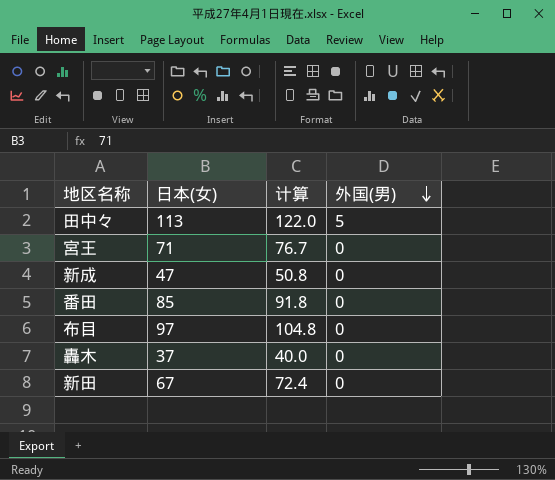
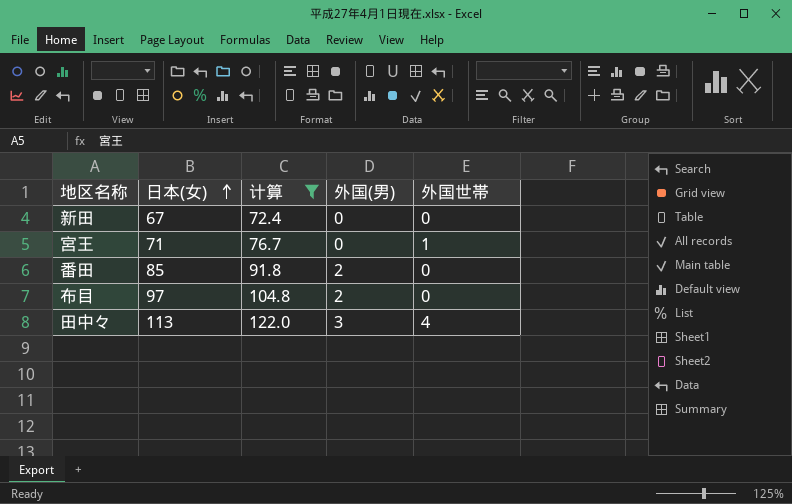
filter: none -> 计算 >= 72.4
row order: 外国(男) descending -> 日本(女) ascending
column 外国世帯 | position: none -> 5
番田 | 外国(男): 0 -> 2
布目 | 外国(男): 0 -> 2
田中々 | 外国(男): 5 -> 3

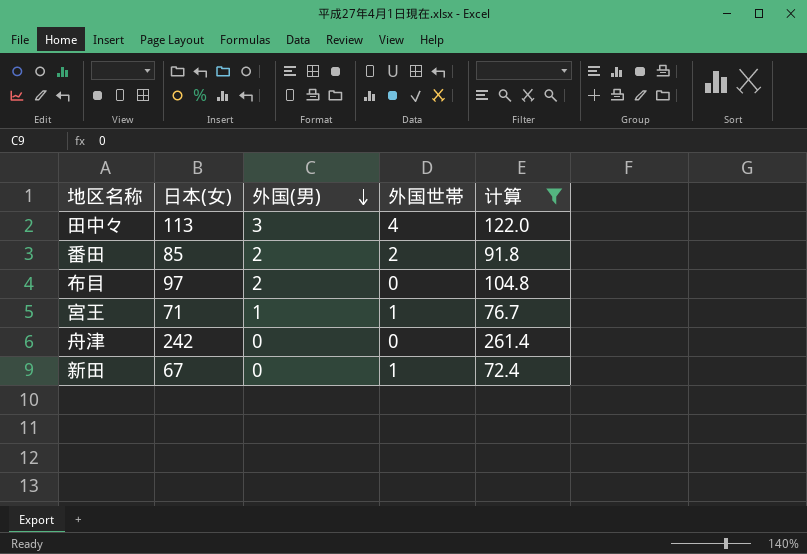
row order: 日本(女) ascending -> 外国(男) descending
column 计算 | position: 3 -> 5
番田 | 外国世帯: 0 -> 2
宮王 | 外国(男): 0 -> 1
row 舟津: none -> 242 | 0 | 0 | 261.4
新田 | 外国世帯: 0 -> 1

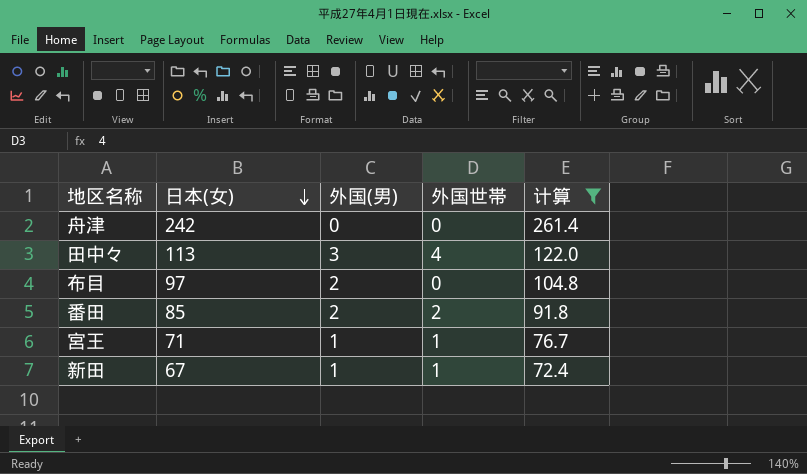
row order: 外国(男) descending -> 日本(女) descending
新田 | 外国(男): 0 -> 1

